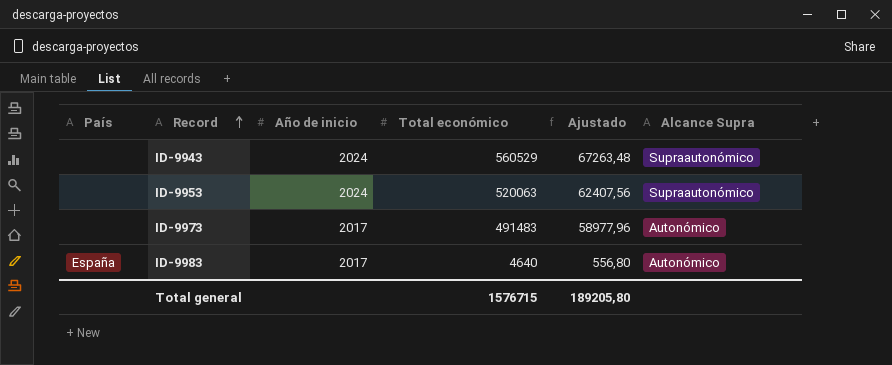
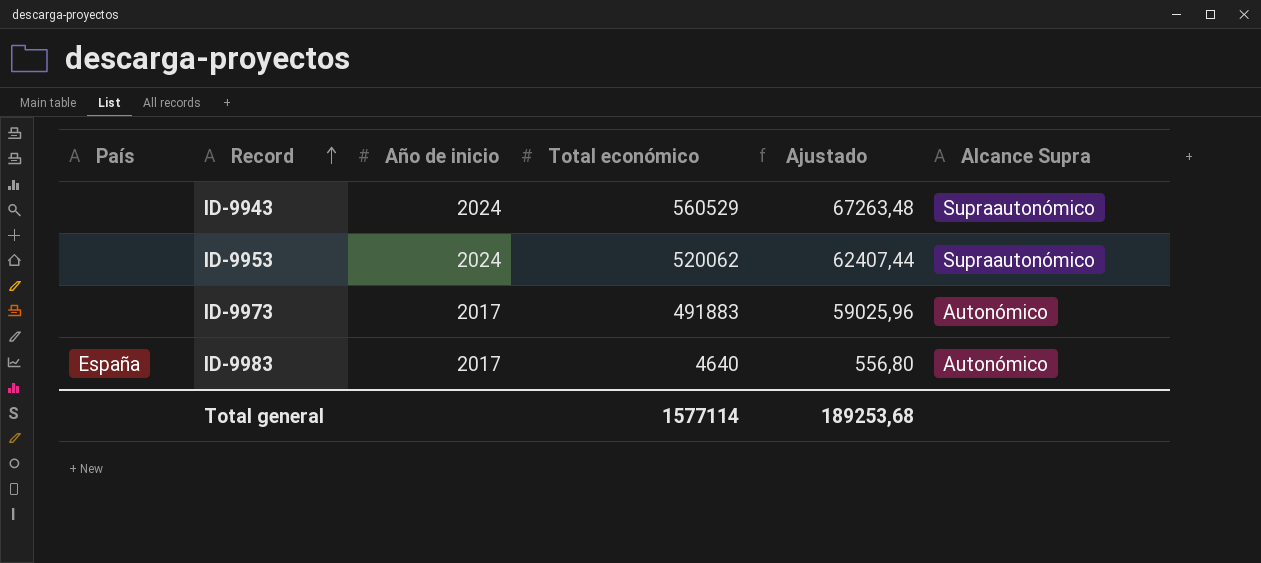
ID-9953 | Total económico: 520063 -> 520062
ID-9953 | Ajustado: 62407,56 -> 62407,44
ID-9973 | Total económico: 491483 -> 491883
ID-9973 | Ajustado: 58977,96 -> 59025,96
Total general | Total económico: 1576715 -> 1577114
Total general | Ajustado: 189205,80 -> 189253,68

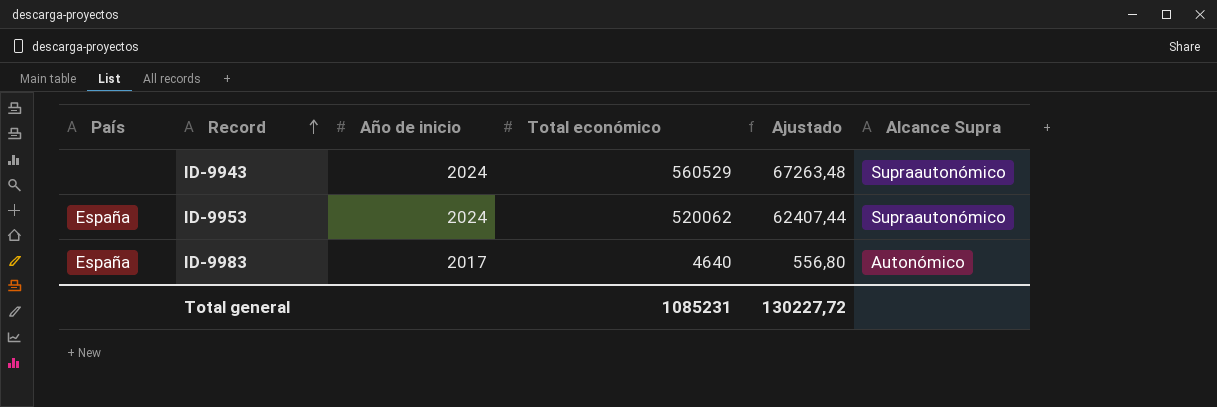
row ID-9973: none | 2017 | 491883 | 59025,96 | Autonómico -> none
ID-9953 | País: none -> España
Total general | Total económico: 1577114 -> 1085231
Total general | Ajustado: 189253,68 -> 130227,72

